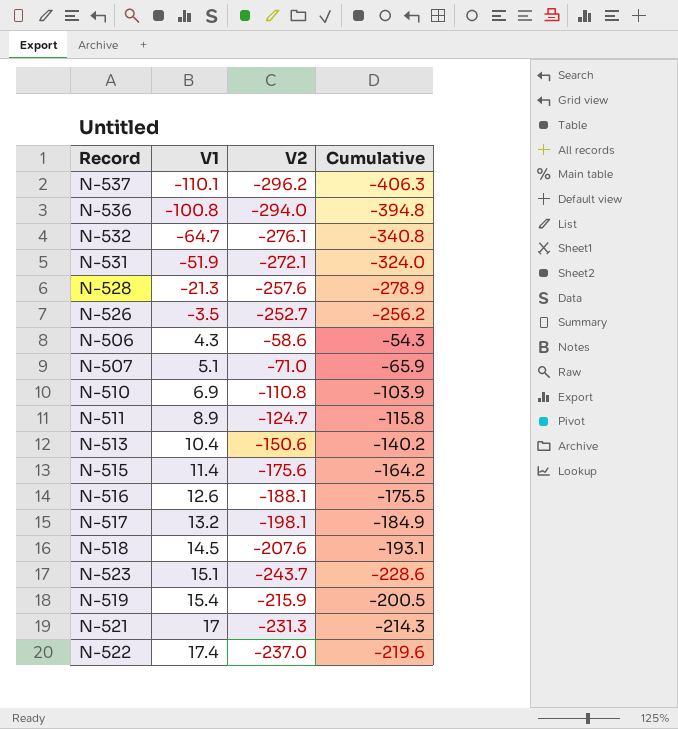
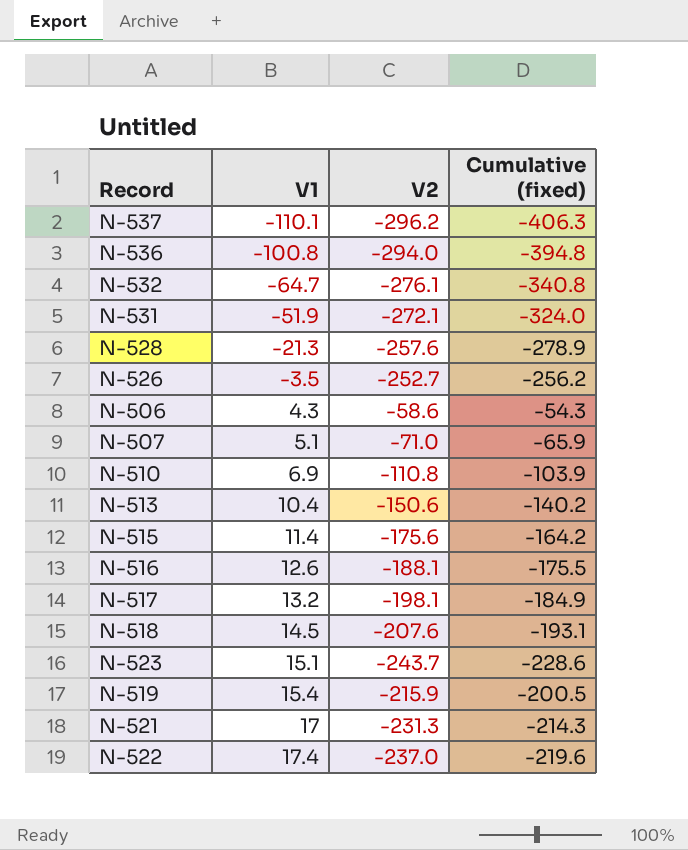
column name: Cumulative -> Cumulative (fixed)
row N-511: 8.9 | -124.7 | -115.8 -> none

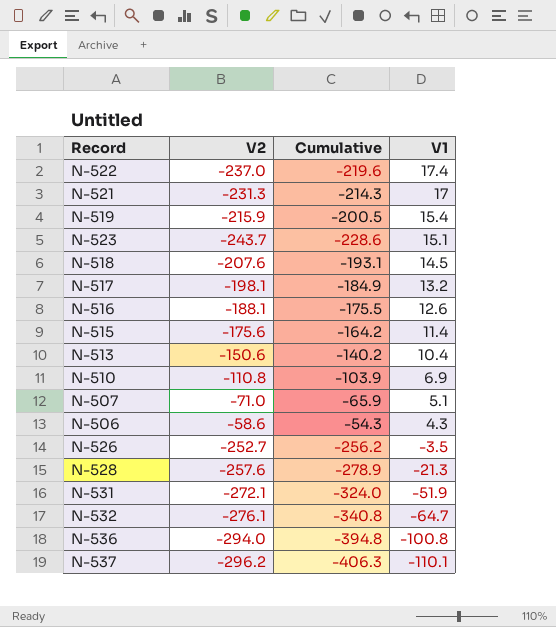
row order: V1 ascending -> V1 descending
column name: Cumulative (fixed) -> Cumulative
column V1 | position: 2 -> 4

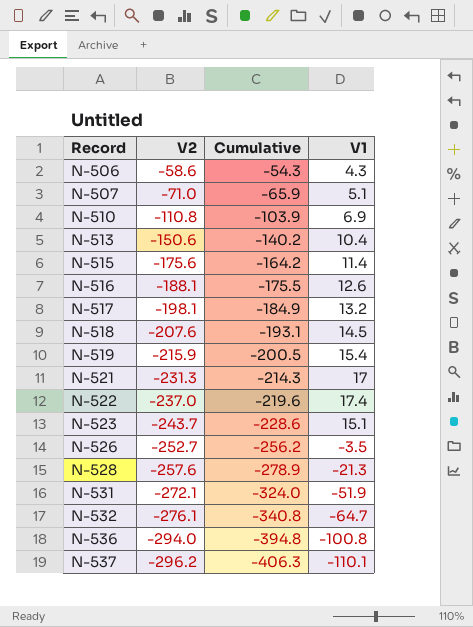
row order: V1 descending -> Record ascending

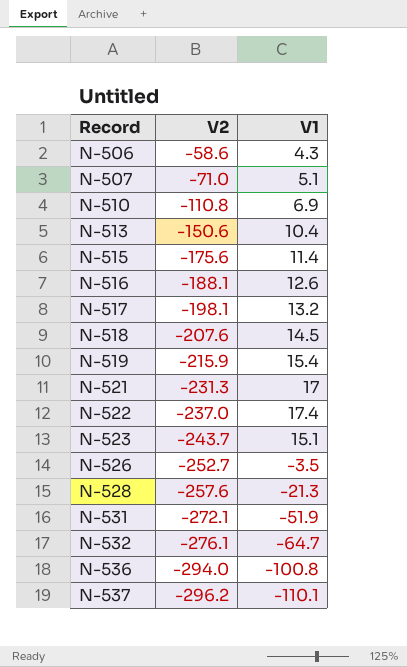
column Cumulative | formula: [V2] + [V1] -> none

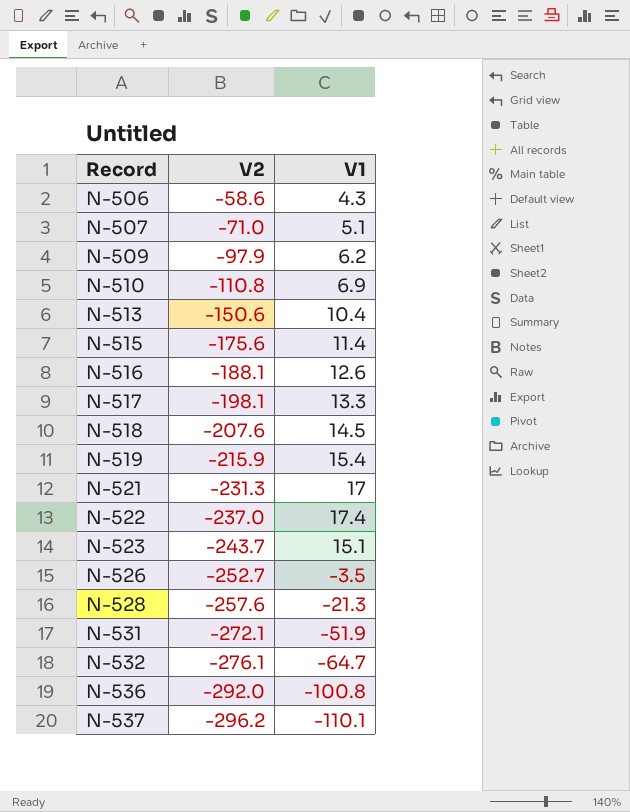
row N-509: none -> -97.9 | 6.2
N-517 | V1: 13.2 -> 13.3
N-536 | V2: -294.0 -> -292.0

